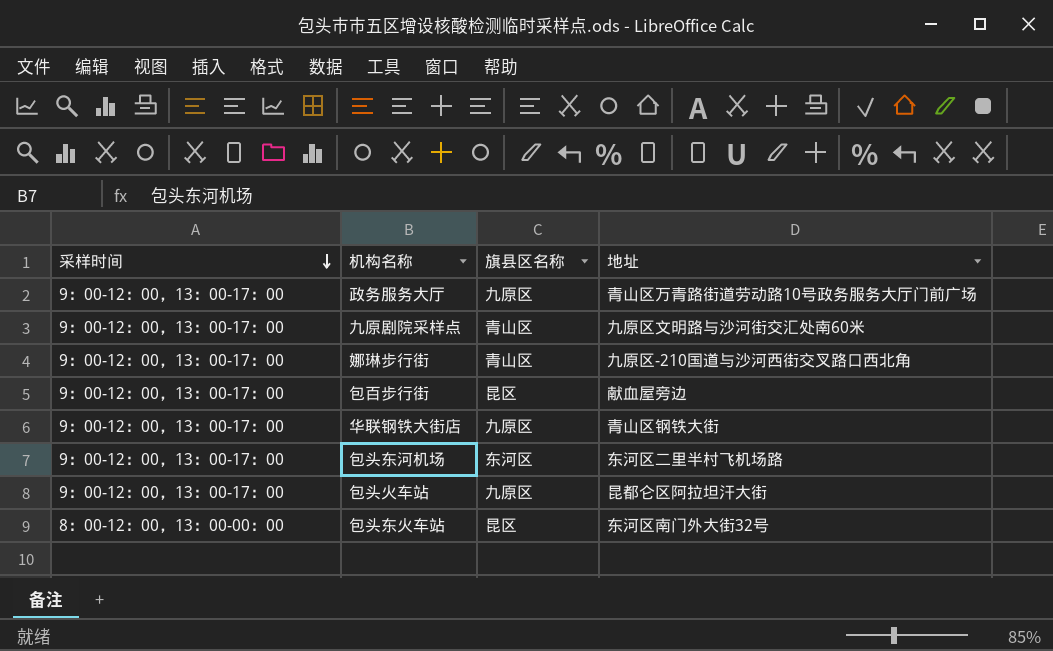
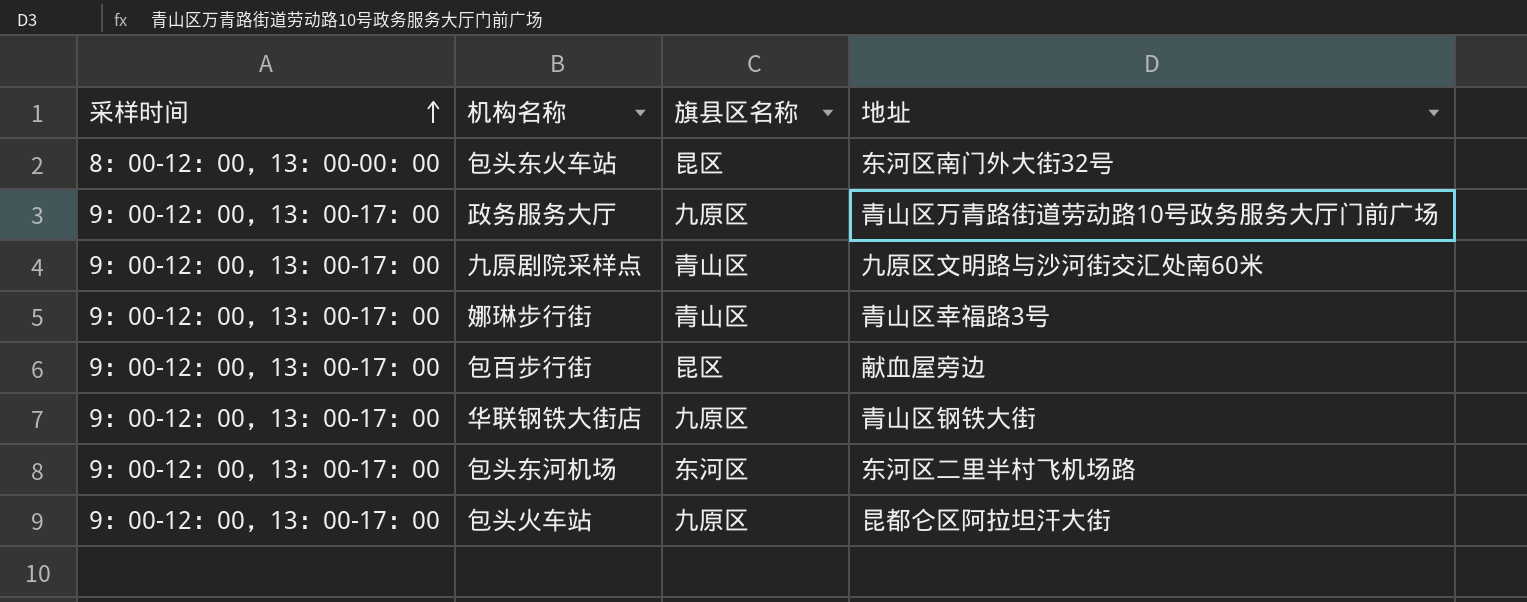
row order: 采样时间 descending -> 采样时间 ascending
娜琳步行街 | 地址: 九原区-210国道与沙河西街交叉路口西北角 -> 青山区幸福路3号

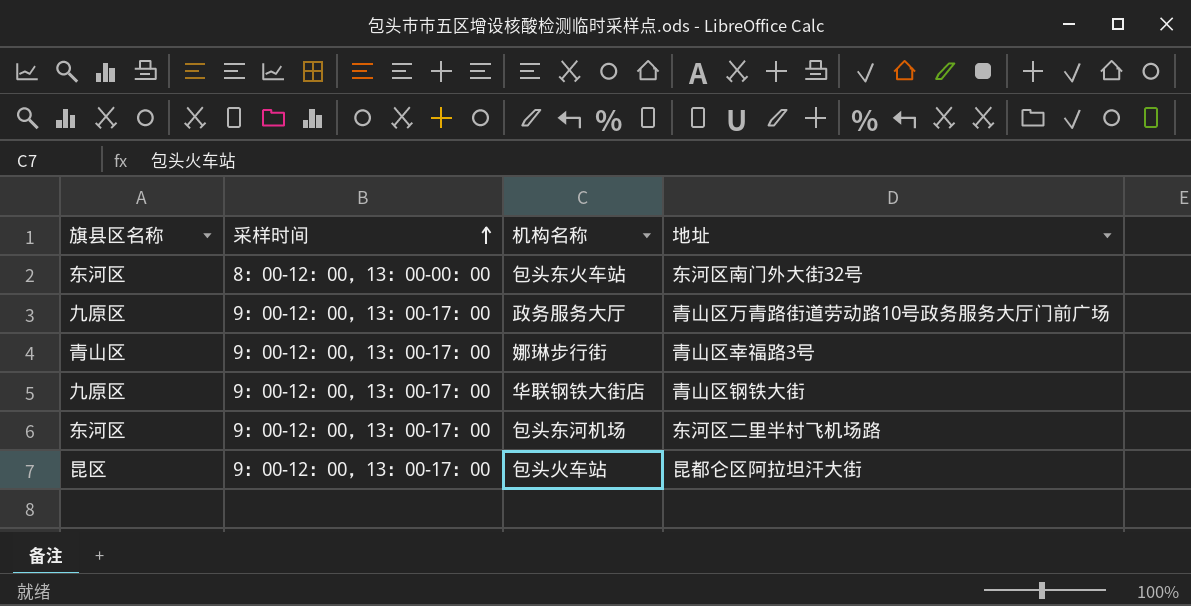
column 旗县区名称 | position: 3 -> 1
row 九原剧院采样点: 9：00-12：00，13：00-17：00 | 青山区 | 九原区文明路与沙河街交汇处南60米 -> none
row 包百步行街: 9：00-12：00，13：00-17：00 | 昆区 | 献血屋旁边 -> none
包头东火车站 | 旗县区名称: 昆区 -> 东河区
包头火车站 | 旗县区名称: 九原区 -> 昆区

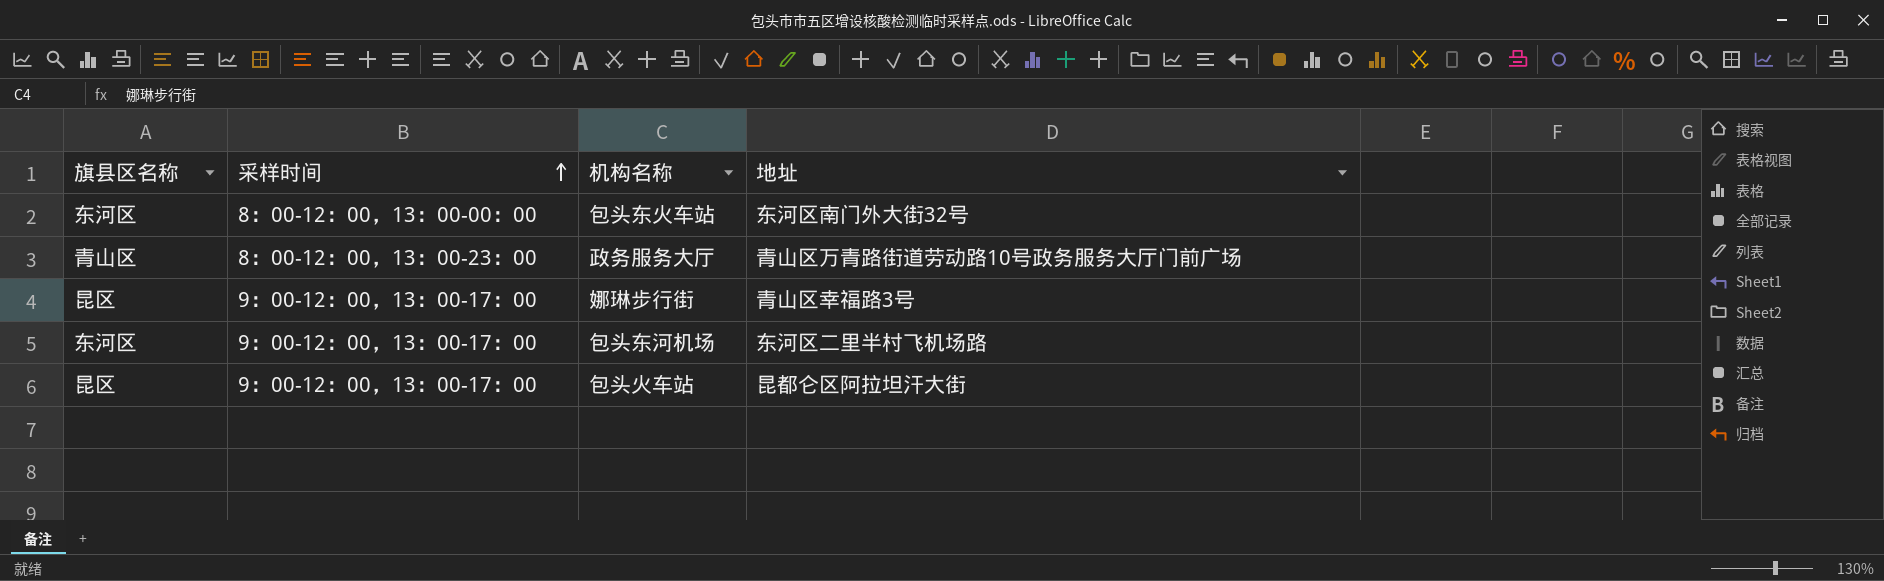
row 华联钢铁大街店: 九原区 | 9：00-12：00，13：00-17：00 | 青山区钢铁大街 -> none
政务服务大厅 | 旗县区名称: 九原区 -> 青山区
政务服务大厅 | 采样时间: 9：00-12：00，13：00-17：00 -> 8：00-12：00，13：00-23：00
娜琳步行街 | 旗县区名称: 青山区 -> 昆区

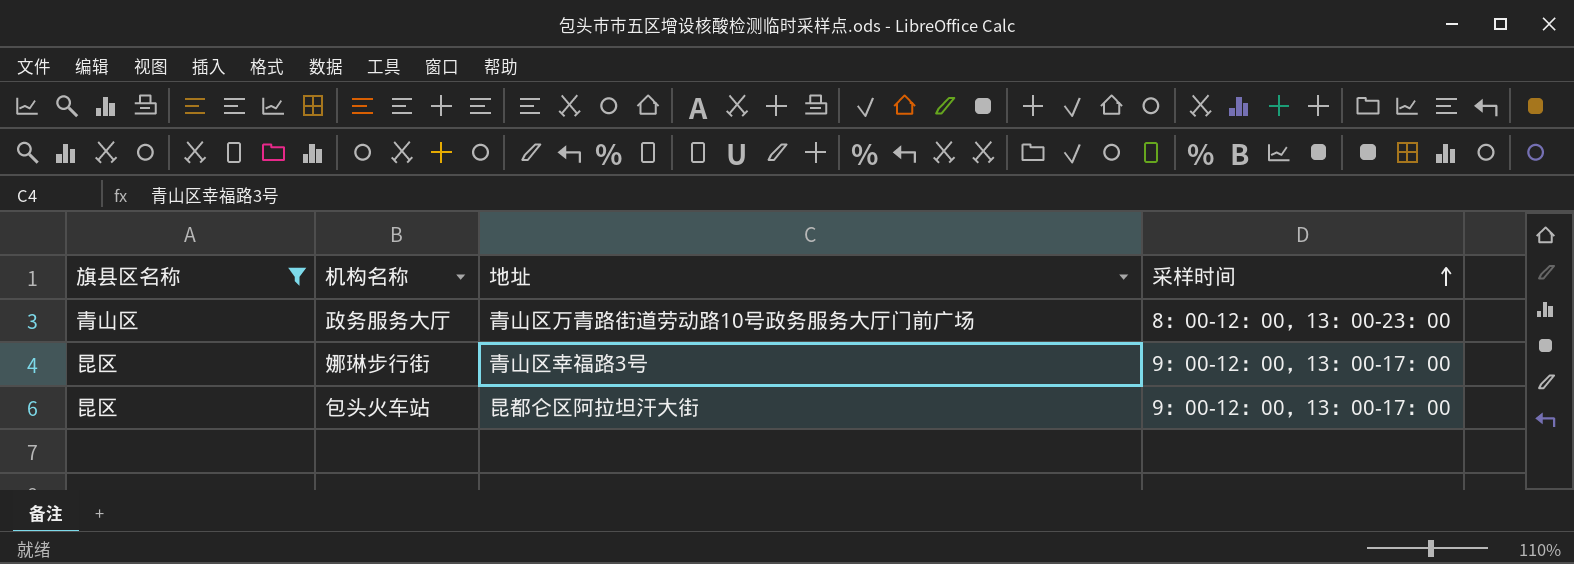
filter: none -> 旗县区名称 != 东河区
column 采样时间 | position: 2 -> 4

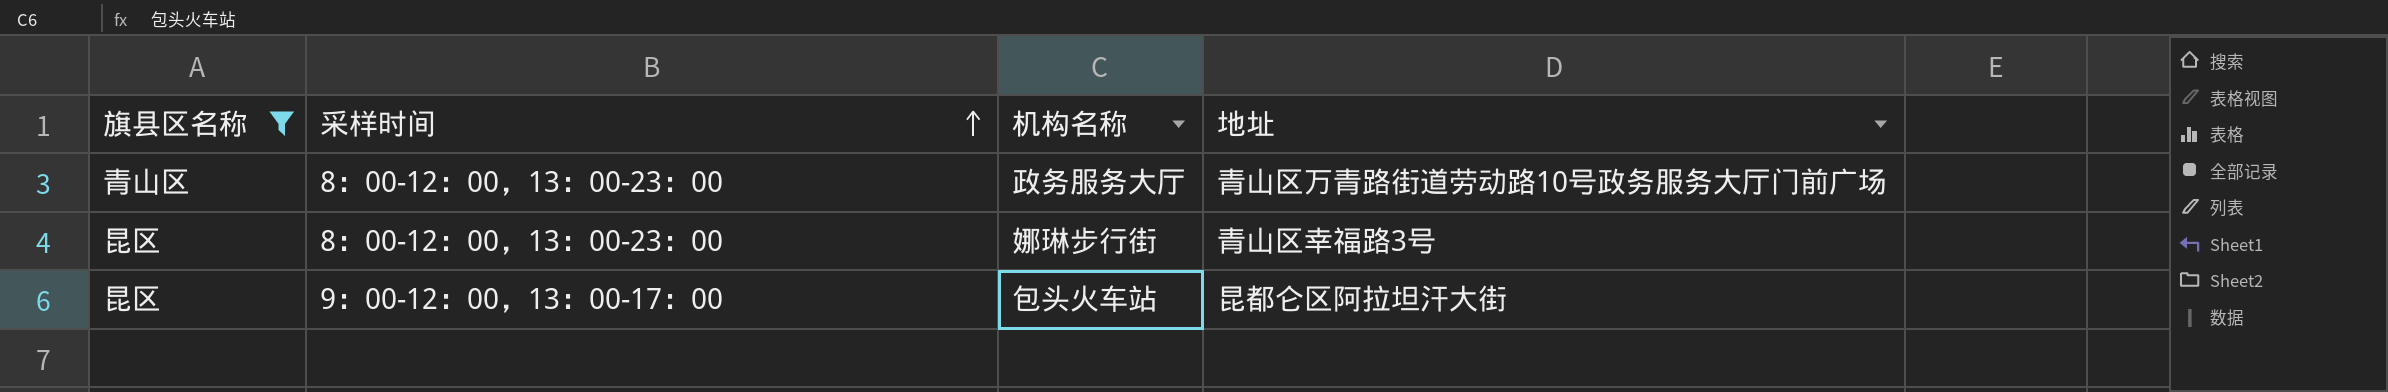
column 采样时间 | position: 4 -> 2
娜琳步行街 | 采样时间: 9：00-12：00，13：00-17：00 -> 8：00-12：00，13：00-23：00

